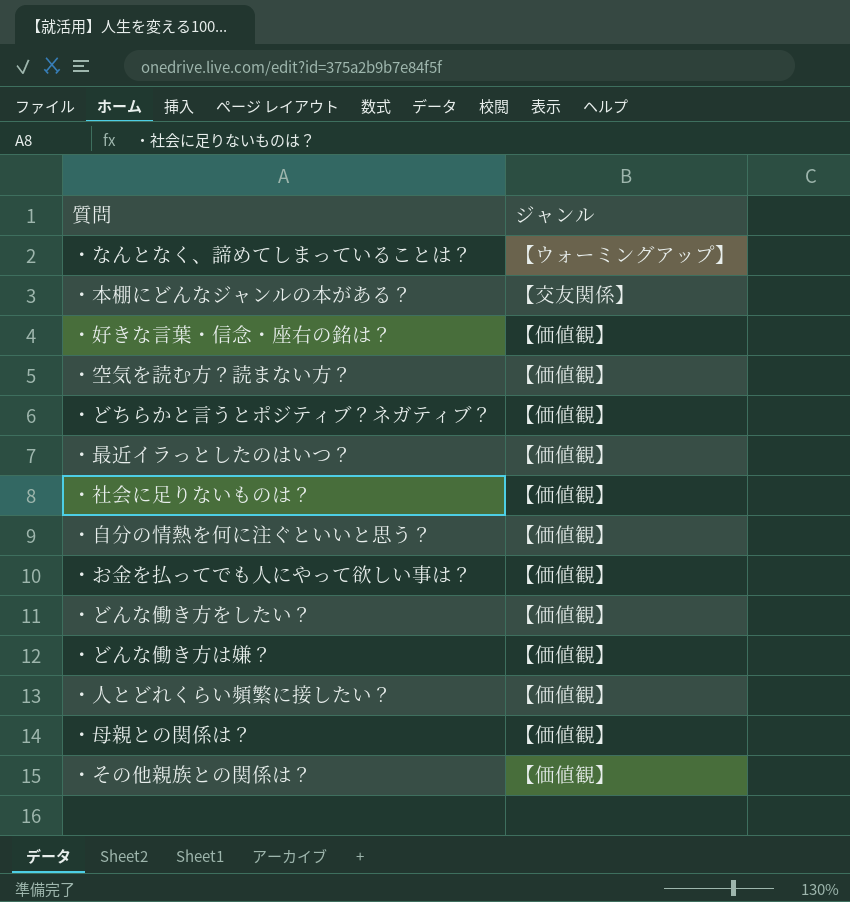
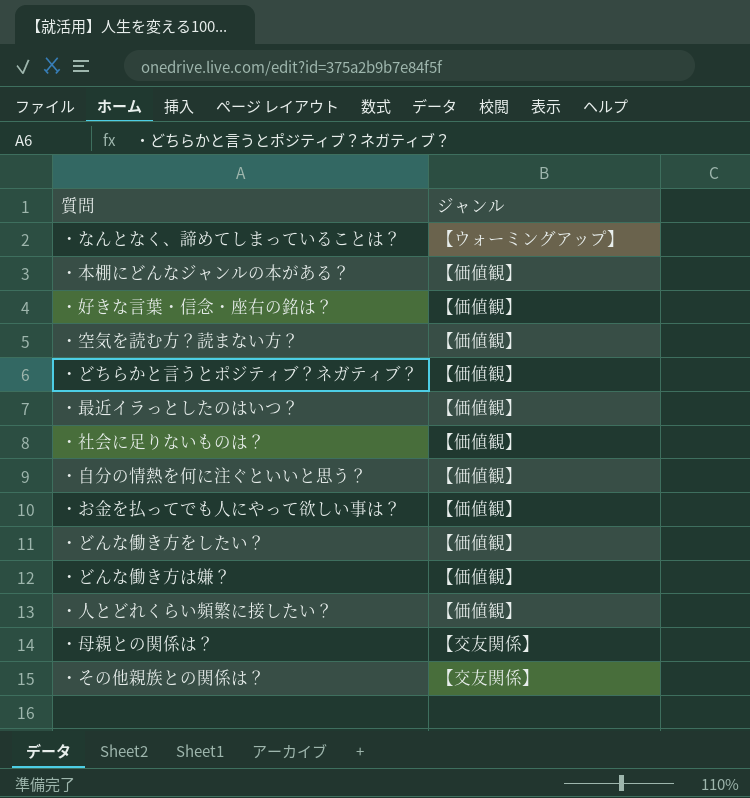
・本棚にどんなジャンルの本がある？ | ジャンル: 【交友関係】 -> 【価値観】
・母親との関係は？ | ジャンル: 【価値観】 -> 【交友関係】
・その他親族との関係は？ | ジャンル: 【価値観】 -> 【交友関係】

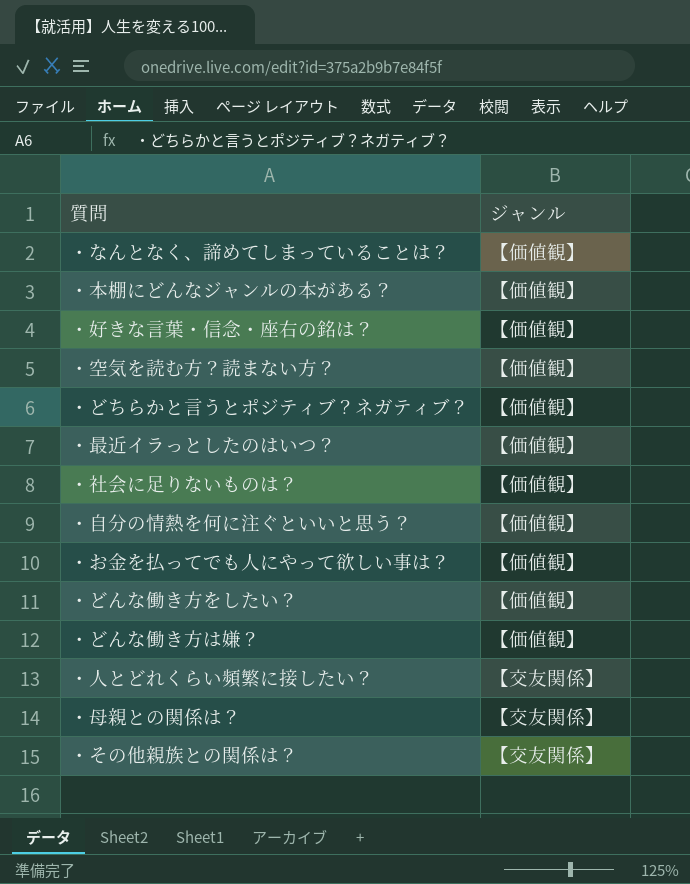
・なんとなく、諦めてしまっていることは？ | ジャンル: 【ウォーミングアップ】 -> 【価値観】
・人とどれくらい頻繁に接したい？ | ジャンル: 【価値観】 -> 【交友関係】

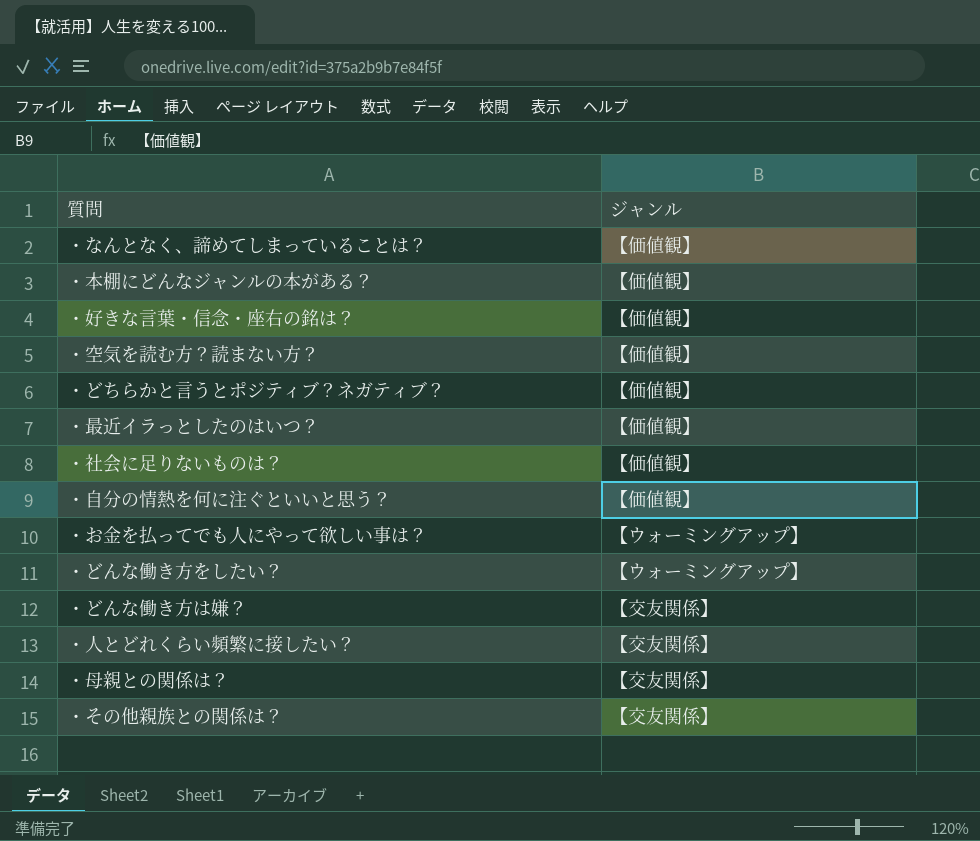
・お金を払ってでも人にやって欲しい事は？ | ジャンル: 【価値観】 -> 【ウォーミングアップ】
・どんな働き方をしたい？ | ジャンル: 【価値観】 -> 【ウォーミングアップ】
・どんな働き方は嫌？ | ジャンル: 【価値観】 -> 【交友関係】

